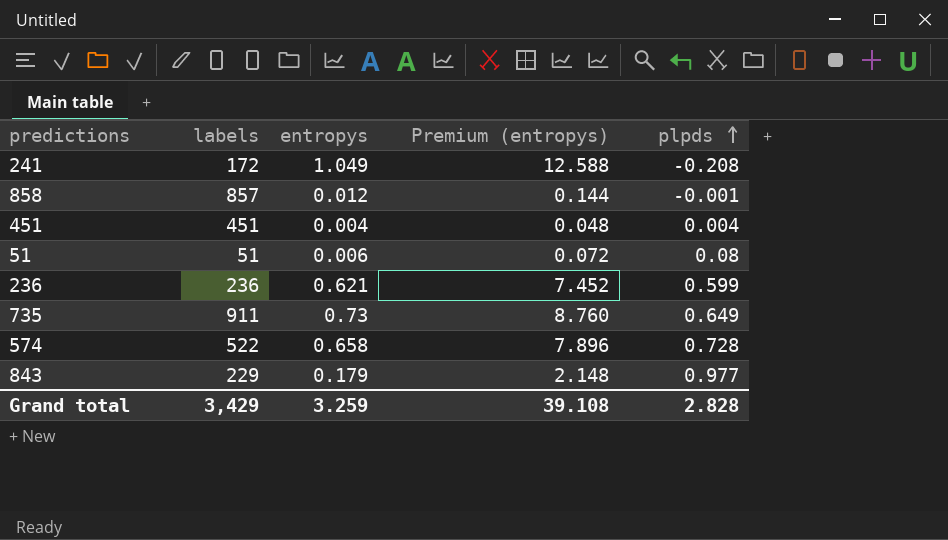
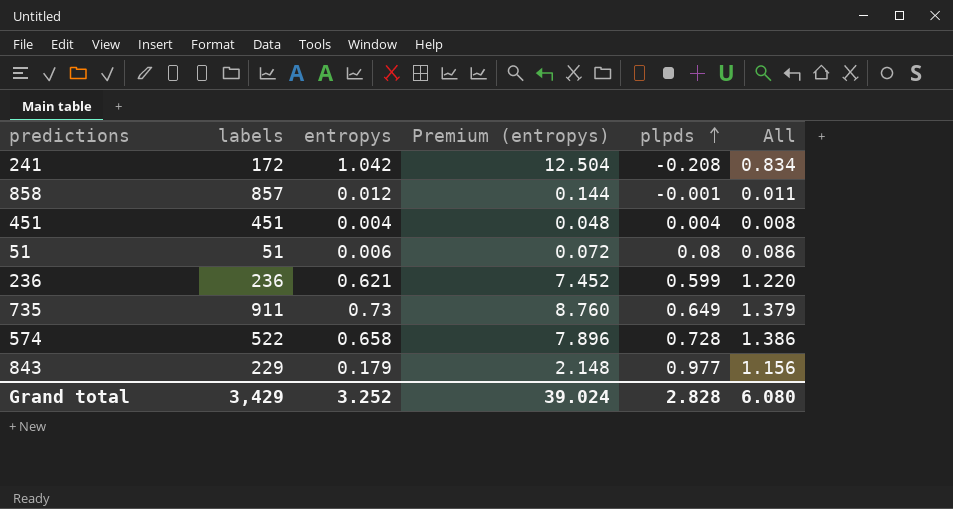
column All | formula: none -> [entropys] + [plpds]
241 | entropys: 1.049 -> 1.042
241 | Premium (entropys): 12.588 -> 12.504
Grand total | entropys: 3.259 -> 3.252
Grand total | Premium (entropys): 39.108 -> 39.024

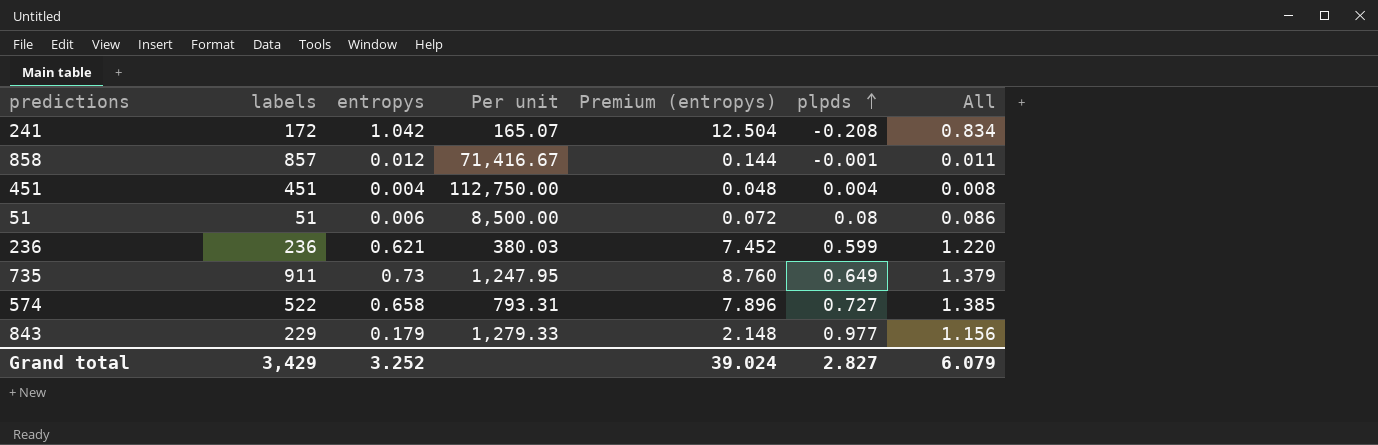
column Per unit | formula: none -> [labels] / [entropys]
574 | plpds: 0.728 -> 0.727
574 | All: 1.386 -> 1.385
Grand total | plpds: 2.828 -> 2.827
Grand total | All: 6.080 -> 6.079

